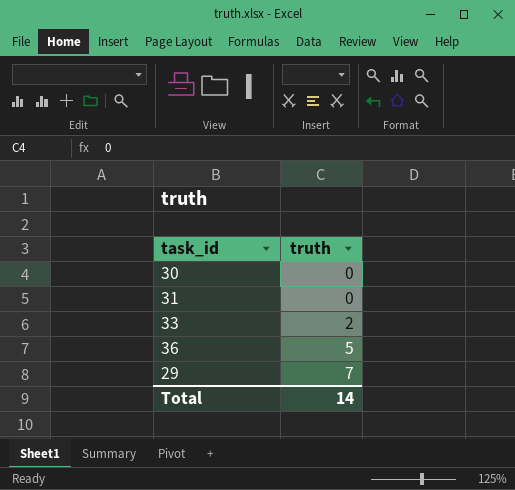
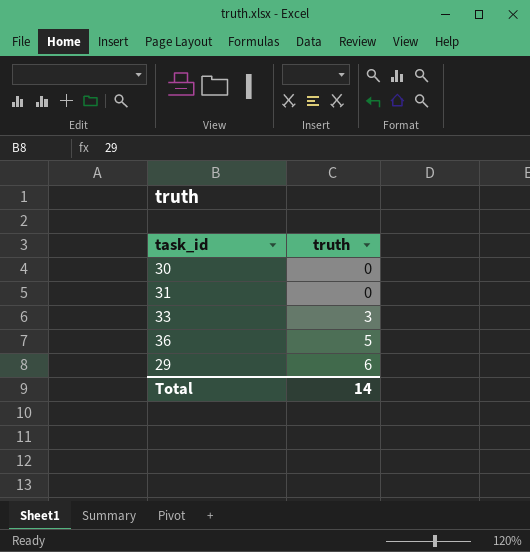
33 | truth: 2 -> 3
29 | truth: 7 -> 6

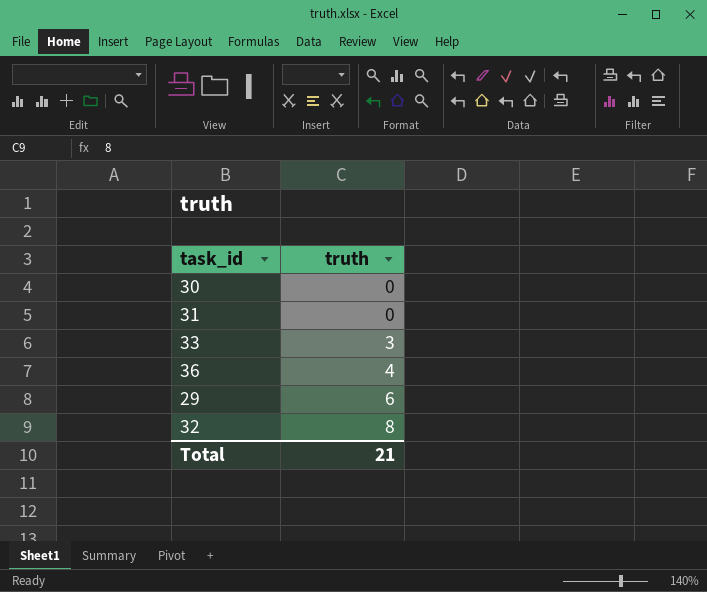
36 | truth: 5 -> 4
row 32: none -> 8
Total | truth: 14 -> 21

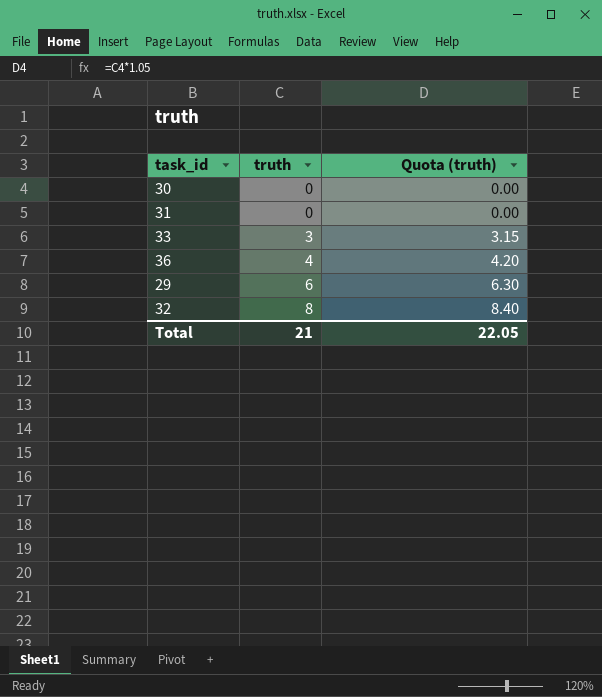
column Quota (truth) | formula: none -> [truth] * 1.05

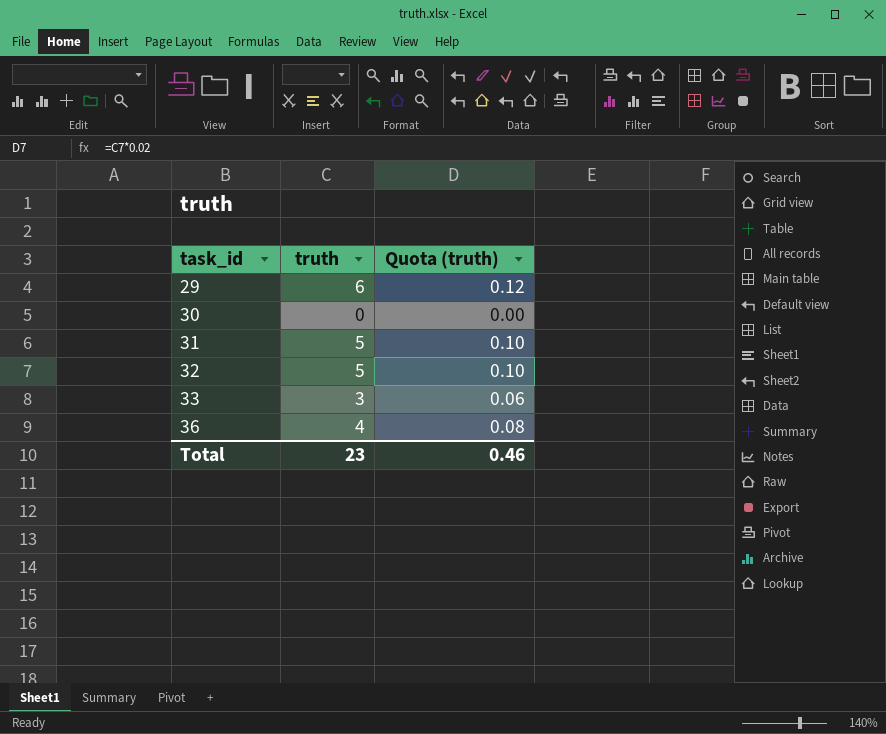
row order: truth ascending -> task_id ascending
column Quota (truth) | formula: [truth] * 1.05 -> [truth] * 0.02
31 | truth: 0 -> 5
32 | truth: 8 -> 5
Total | truth: 21 -> 23
Total | Quota (truth): 22.05 -> 0.46

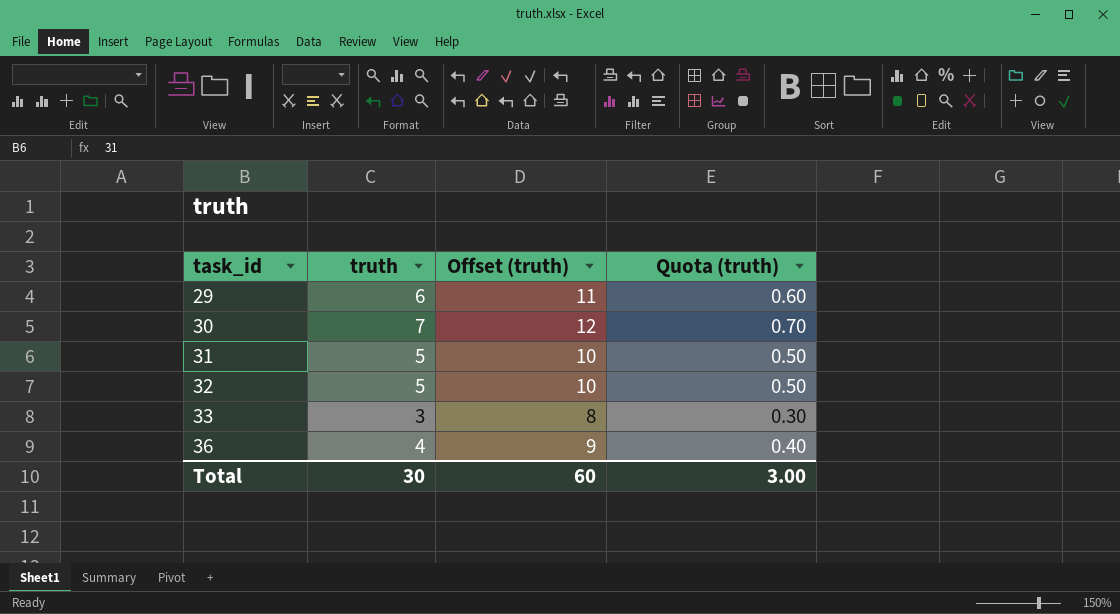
column Offset (truth) | formula: none -> [truth] + 5
column Quota (truth) | formula: [truth] * 0.02 -> [truth] * 0.1
30 | truth: 0 -> 7
Total | truth: 23 -> 30
Total | Quota (truth): 0.46 -> 3.00

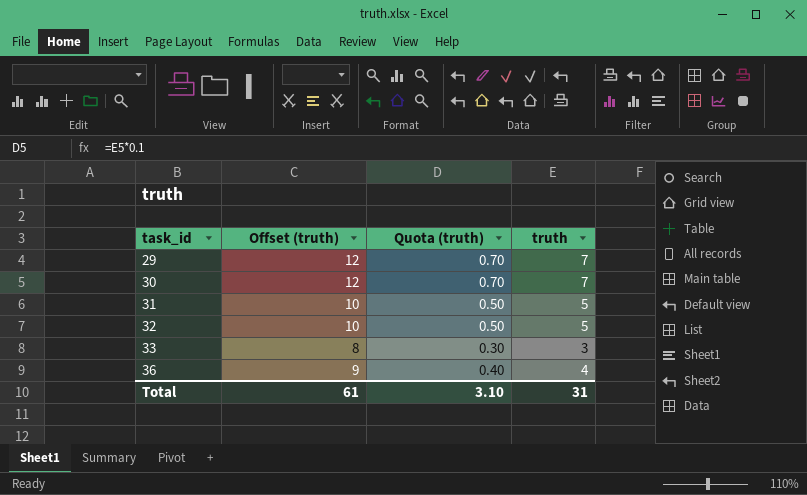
column truth | position: 2 -> 4
29 | Offset (truth): 11 -> 12
29 | Quota (truth): 0.60 -> 0.70
29 | truth: 6 -> 7
Total | Offset (truth): 60 -> 61
Total | Quota (truth): 3.00 -> 3.10
Total | truth: 30 -> 31

